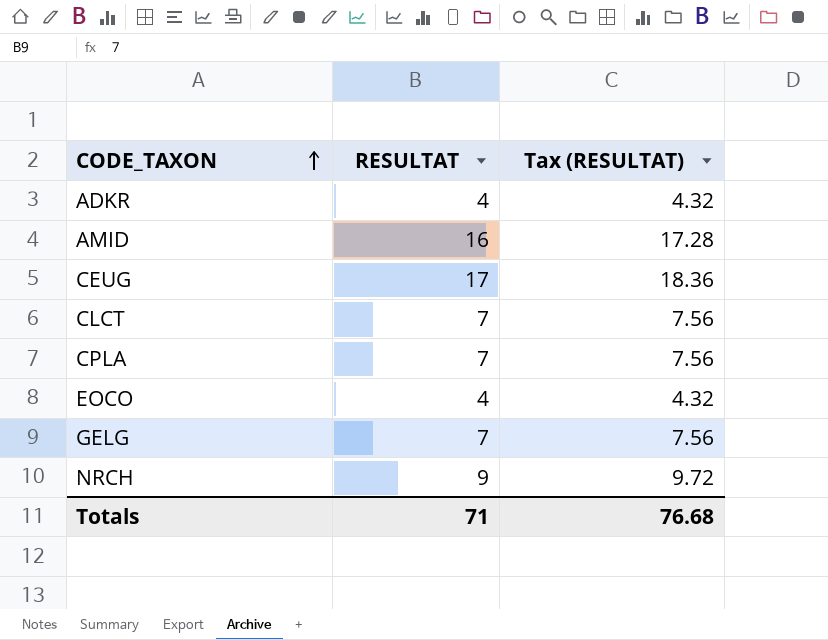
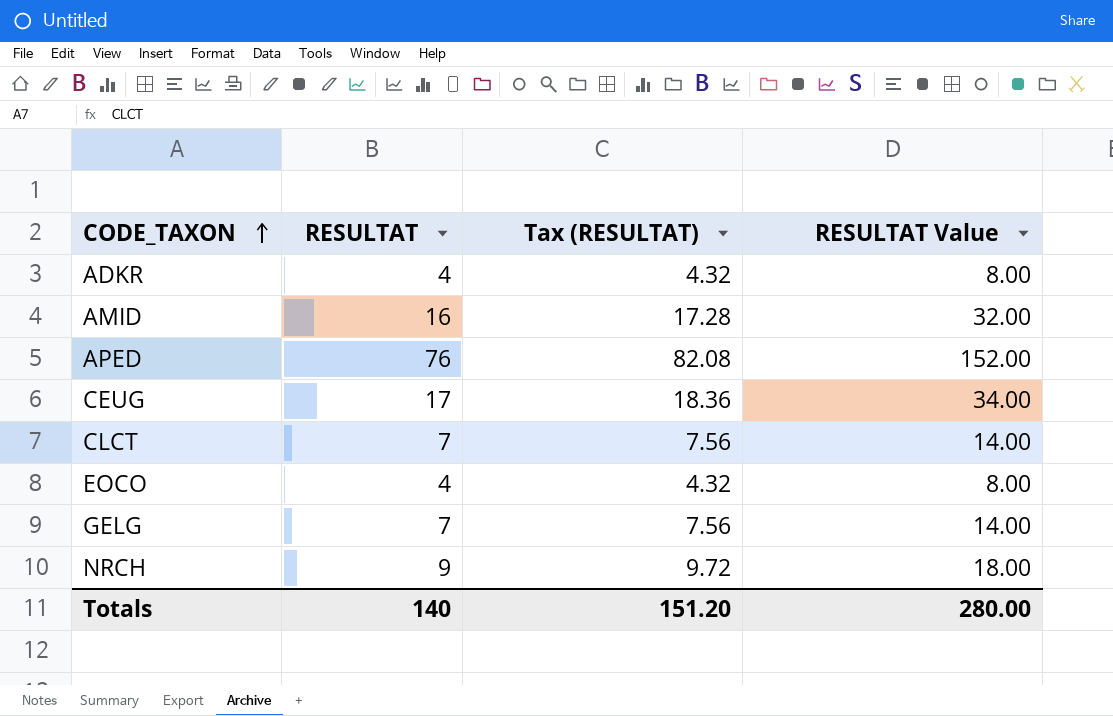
column RESULTAT Value | formula: none -> [RESULTAT] * 2
row CPLA: 7 | 7.56 -> none
row APED: none -> 76 | 82.08 | 152.00
Totals | RESULTAT: 71 -> 140
Totals | Tax (RESULTAT): 76.68 -> 151.20

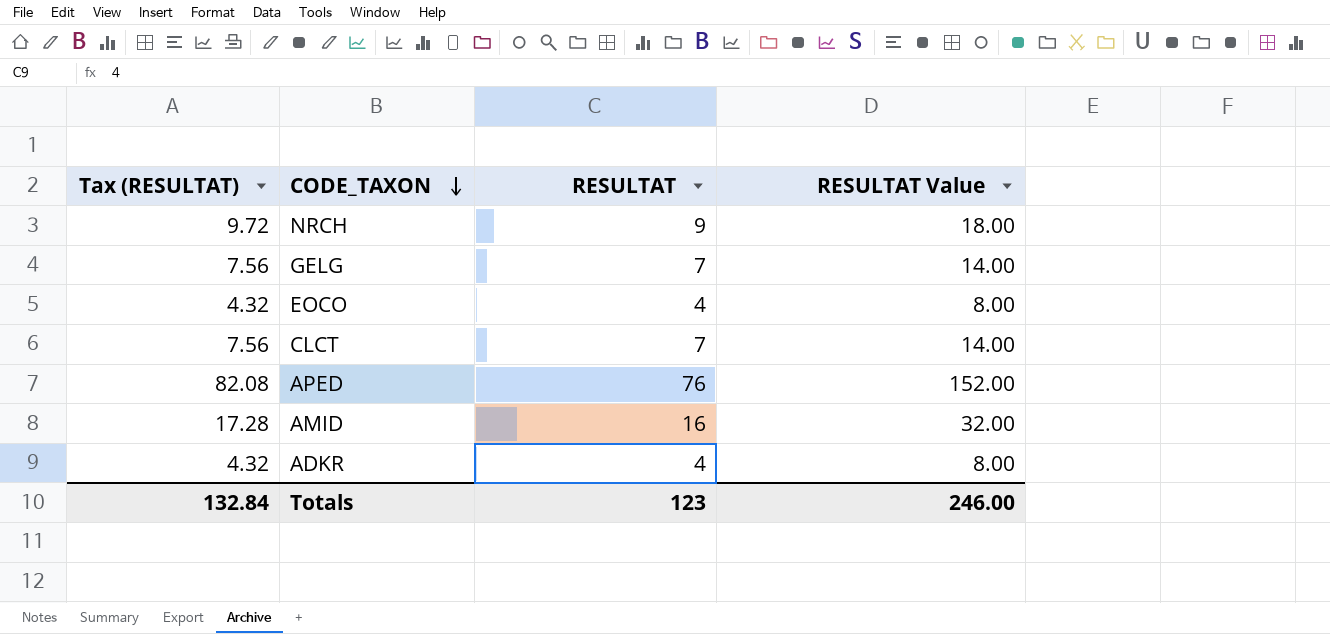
row order: CODE_TAXON ascending -> CODE_TAXON descending
column Tax (RESULTAT) | position: 3 -> 1
row CEUG: 17 | 18.36 | 34.00 -> none
Totals | Tax (RESULTAT): 151.20 -> 132.84
Totals | RESULTAT: 140 -> 123
Totals | RESULTAT Value: 280.00 -> 246.00

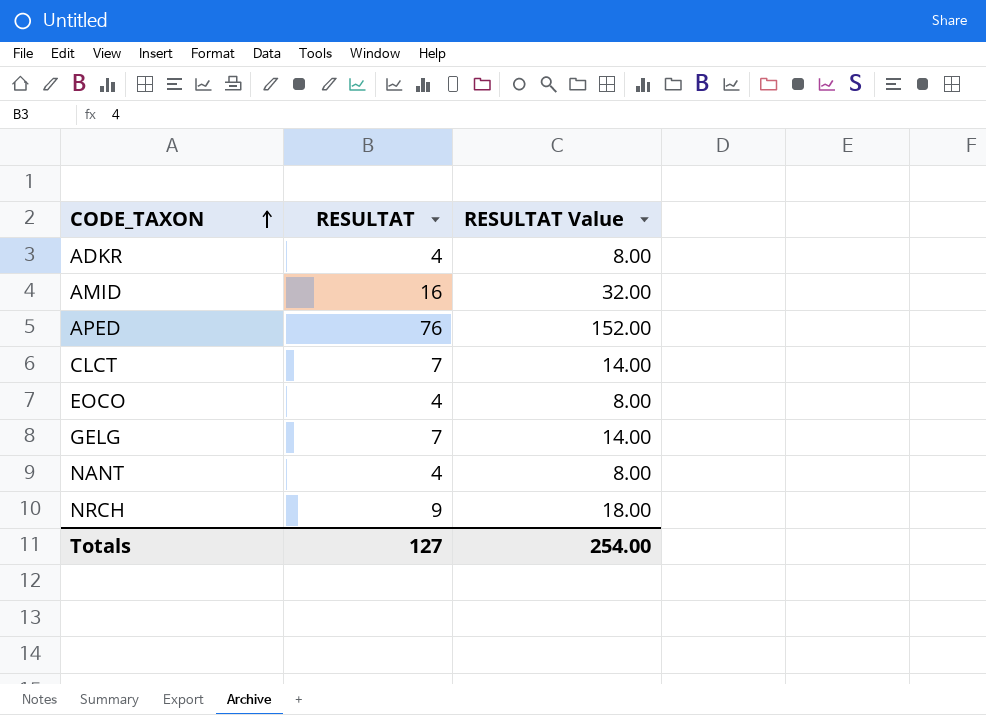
row order: CODE_TAXON descending -> CODE_TAXON ascending
column Tax (RESULTAT) | formula: [RESULTAT] * 1.08 -> none
row NANT: none -> 4 | 8.00
Totals | RESULTAT: 123 -> 127
Totals | RESULTAT Value: 246.00 -> 254.00

